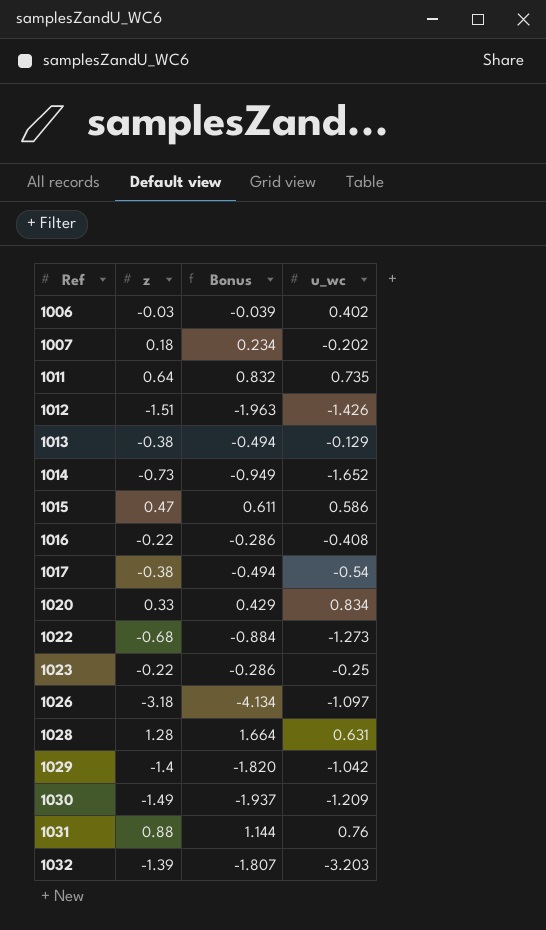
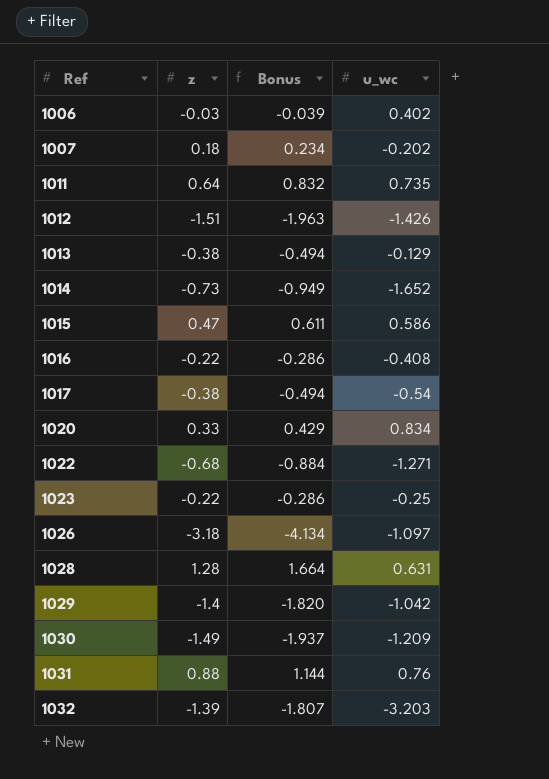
1022 | u_wc: -1.273 -> -1.271

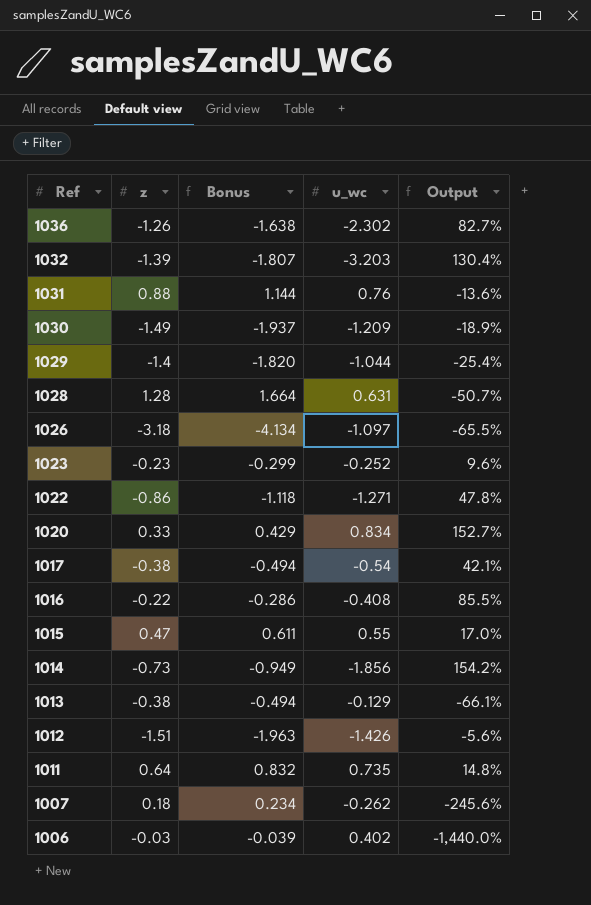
row order: Ref ascending -> Ref descending
column Output | formula: none -> ([u_wc] - [z]) / [z]
row 1036: none -> -1.26 | -1.638 | -2.302 | 82.7%
1029 | u_wc: -1.042 -> -1.044
1023 | z: -0.22 -> -0.23
1023 | Bonus: -0.286 -> -0.299
1023 | u_wc: -0.25 -> -0.252
1022 | z: -0.68 -> -0.86
1022 | Bonus: -0.884 -> -1.118
1015 | u_wc: 0.586 -> 0.55
1014 | u_wc: -1.652 -> -1.856
1007 | u_wc: -0.202 -> -0.262

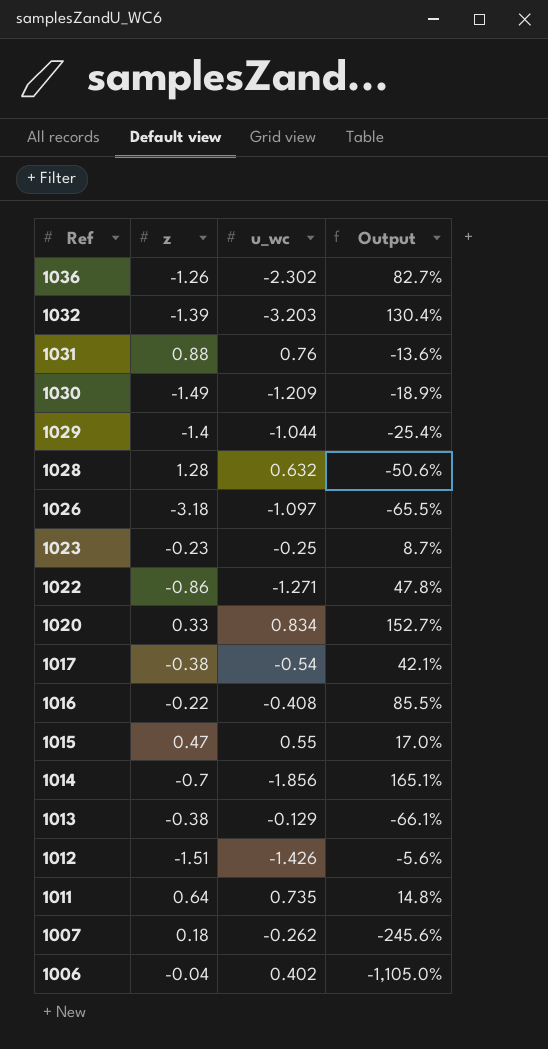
column Bonus | formula: [z] * 1.3 -> none
1028 | u_wc: 0.631 -> 0.632
1028 | Output: -50.7% -> -50.6%
1023 | u_wc: -0.252 -> -0.25
1023 | Output: 9.6% -> 8.7%
1014 | z: -0.73 -> -0.7
1014 | Output: 154.2% -> 165.1%
1006 | z: -0.03 -> -0.04
1006 | Output: -1,440.0% -> -1,105.0%

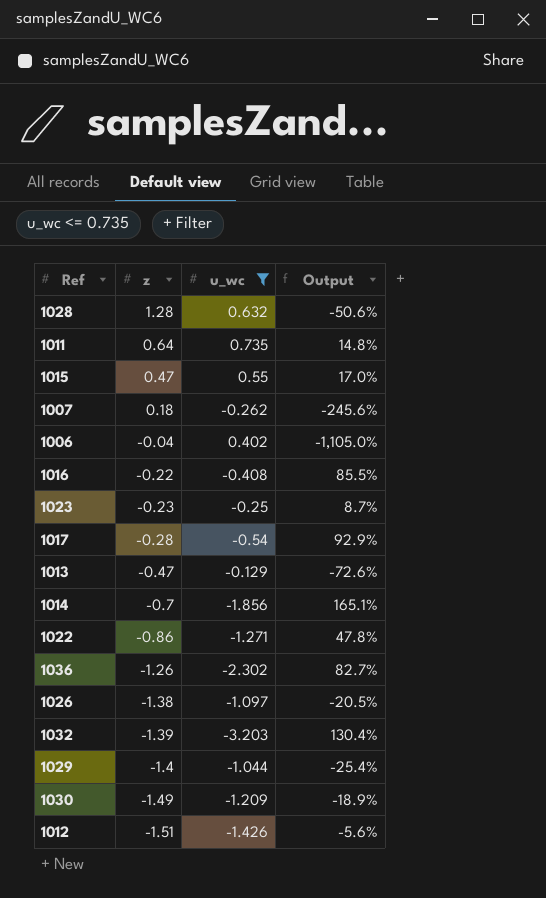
filter: none -> u_wc <= 0.735
row order: Ref descending -> z descending
1017 | z: -0.38 -> -0.28
1017 | Output: 42.1% -> 92.9%
1013 | z: -0.38 -> -0.47
1013 | Output: -66.1% -> -72.6%
1026 | z: -3.18 -> -1.38
1026 | Output: -65.5% -> -20.5%

